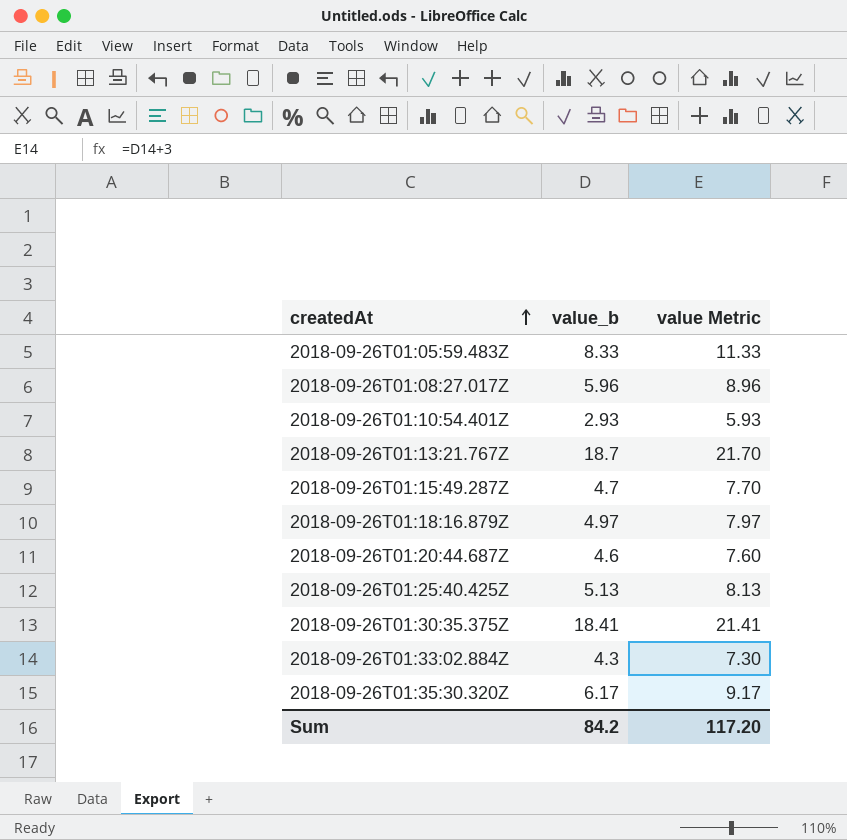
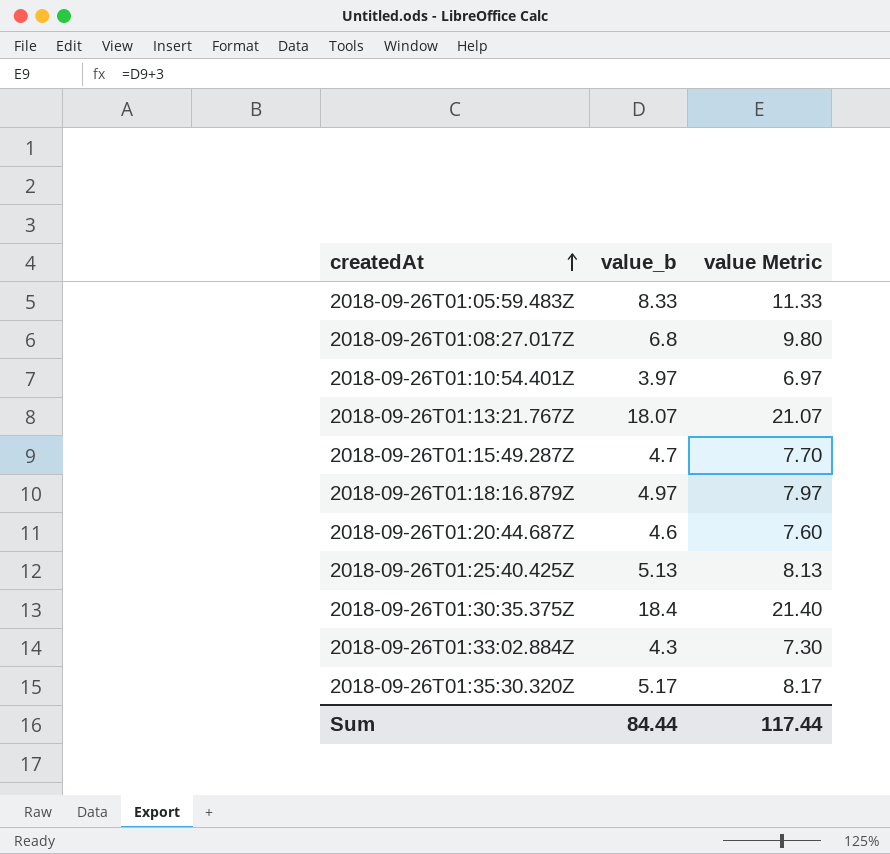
2018-09-26T01:08:27.017Z | value_b: 5.96 -> 6.8
2018-09-26T01:08:27.017Z | value Metric: 8.96 -> 9.80
2018-09-26T01:10:54.401Z | value_b: 2.93 -> 3.97
2018-09-26T01:10:54.401Z | value Metric: 5.93 -> 6.97
2018-09-26T01:13:21.767Z | value_b: 18.7 -> 18.07
2018-09-26T01:13:21.767Z | value Metric: 21.70 -> 21.07
2018-09-26T01:30:35.375Z | value_b: 18.41 -> 18.4
2018-09-26T01:30:35.375Z | value Metric: 21.41 -> 21.40
2018-09-26T01:35:30.320Z | value_b: 6.17 -> 5.17
2018-09-26T01:35:30.320Z | value Metric: 9.17 -> 8.17
Sum | value_b: 84.2 -> 84.44
Sum | value Metric: 117.20 -> 117.44

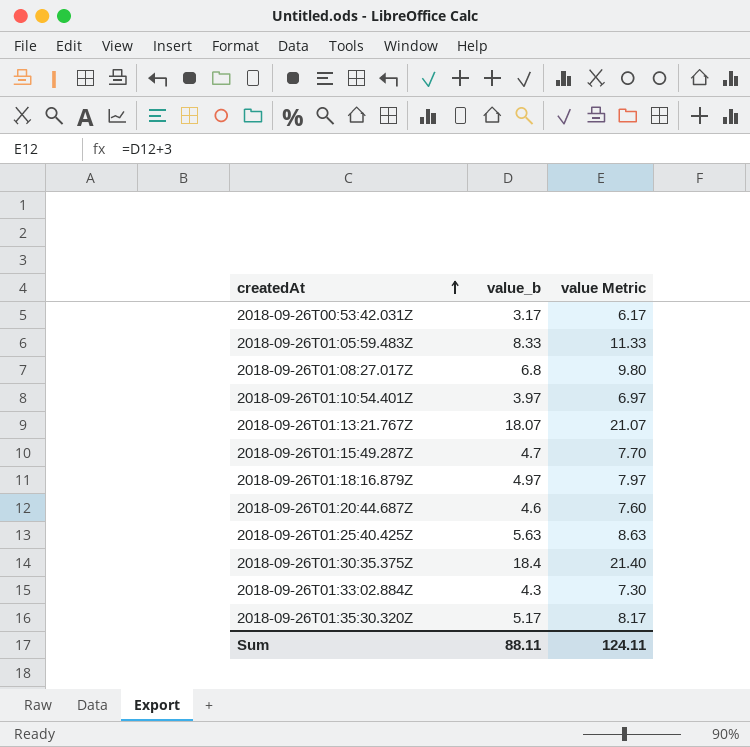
row 2018-09-26T00:53:42.031Z: none -> 3.17 | 6.17
2018-09-26T01:25:40.425Z | value_b: 5.13 -> 5.63
2018-09-26T01:25:40.425Z | value Metric: 8.13 -> 8.63
Sum | value_b: 84.44 -> 88.11
Sum | value Metric: 117.44 -> 124.11

